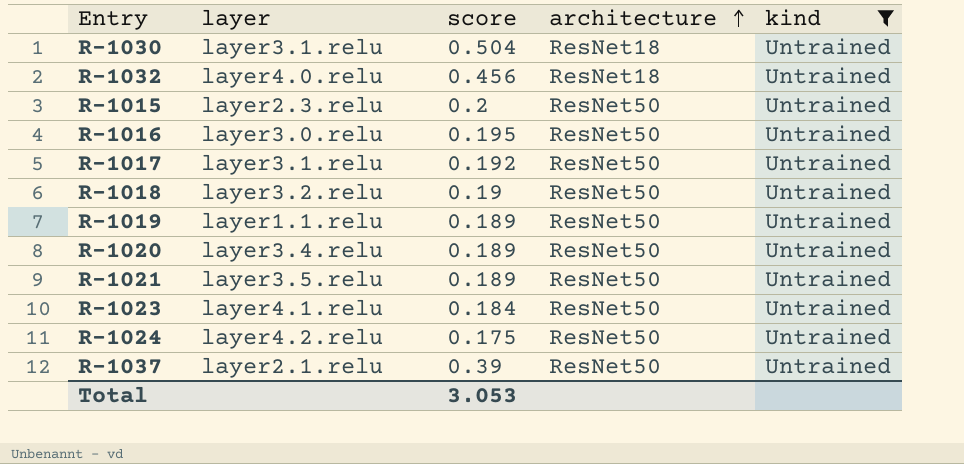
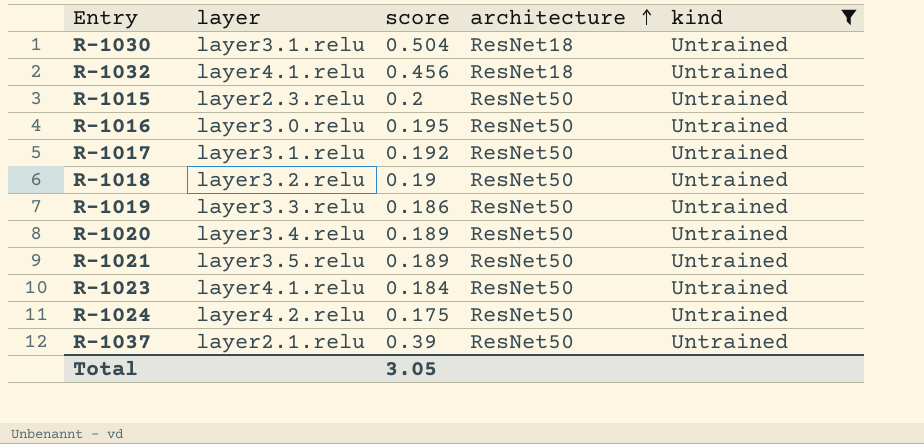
R-1032 | layer: layer4.0.relu -> layer4.1.relu
R-1019 | layer: layer1.1.relu -> layer3.3.relu
R-1019 | score: 0.189 -> 0.186
Total | score: 3.053 -> 3.05

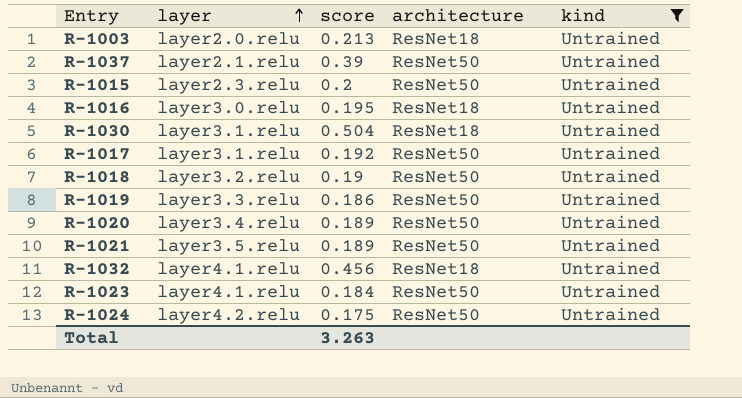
row order: architecture ascending -> layer ascending
row R-1003: none -> layer2.0.relu | 0.213 | ResNet18 | Untrained
R-1016 | architecture: ResNet50 -> ResNet18
Total | score: 3.05 -> 3.263

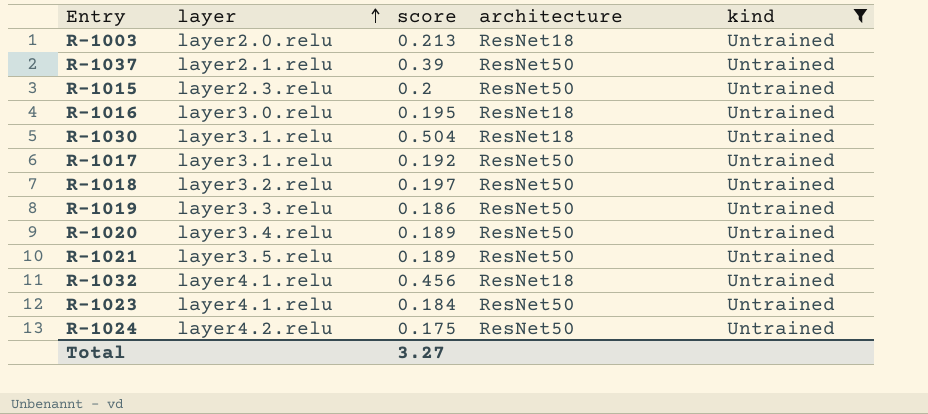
R-1018 | score: 0.19 -> 0.197
Total | score: 3.263 -> 3.27

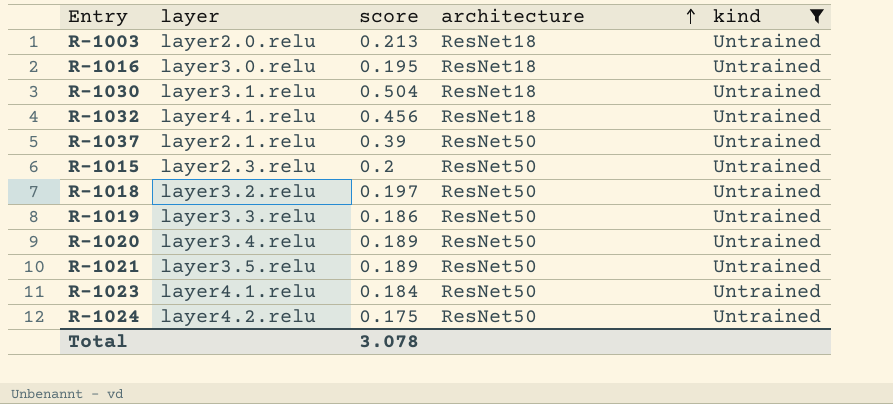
row order: layer ascending -> architecture ascending
row R-1017: layer3.1.relu | 0.192 | ResNet50 | Untrained -> none
Total | score: 3.27 -> 3.078

